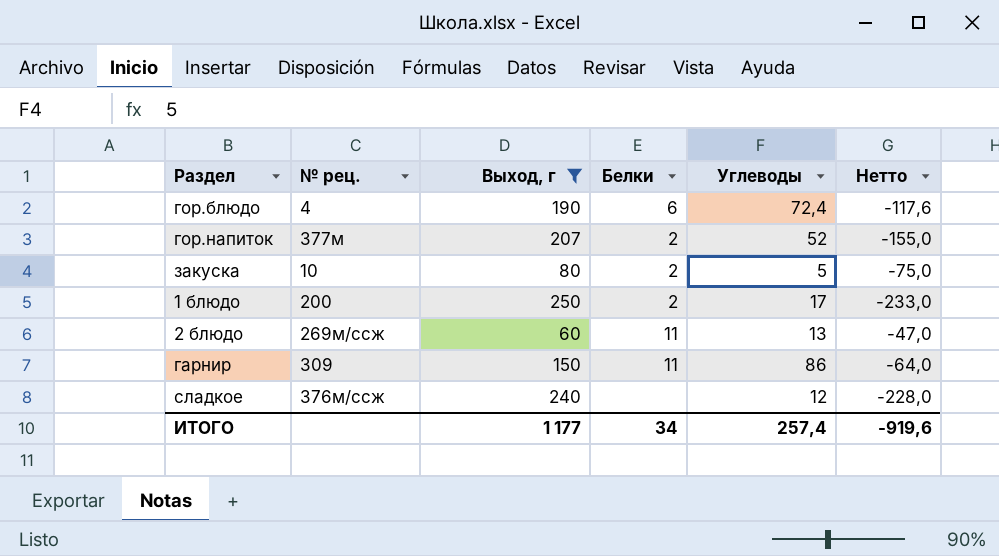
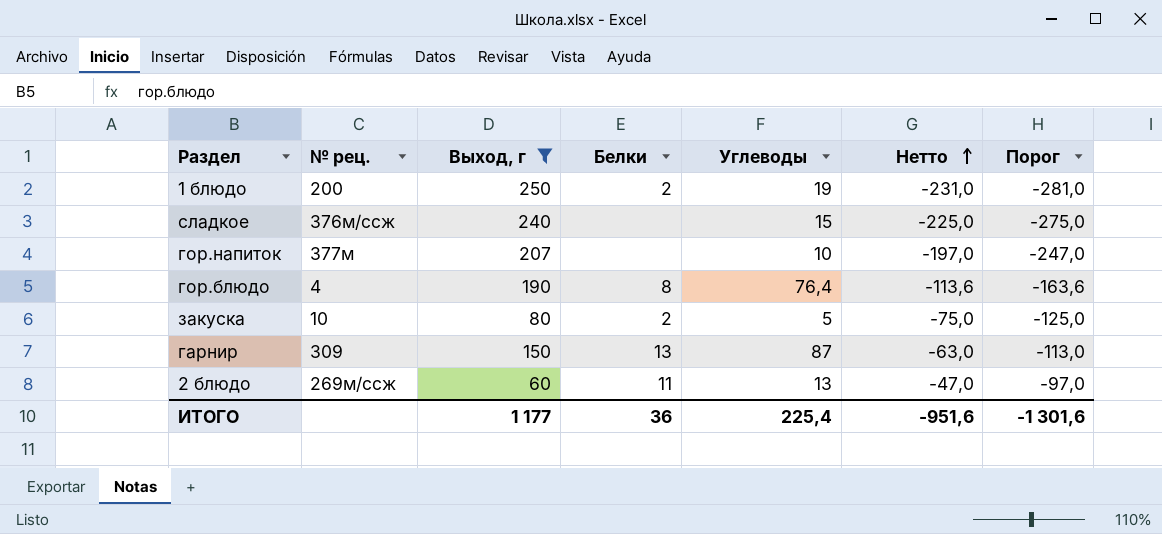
row order: none -> Нетто ascending
column Порог | formula: none -> [Нетто] - 50
1 блюдо | Углеводы: 17 -> 19
1 блюдо | Нетто: -233,0 -> -231,0
сладкое | Углеводы: 12 -> 15
сладкое | Нетто: -228,0 -> -225,0
гор.напиток | Белки: 2 -> none
гор.напиток | Углеводы: 52 -> 10
гор.напиток | Нетто: -155,0 -> -197,0
гор.блюдо | Белки: 6 -> 8
гор.блюдо | Углеводы: 72,4 -> 76,4
гор.блюдо | Нетто: -117,6 -> -113,6
гарнир | Белки: 11 -> 13
гарнир | Углеводы: 86 -> 87
гарнир | Нетто: -64,0 -> -63,0
ИТОГО | Белки: 34 -> 36
ИТОГО | Углеводы: 257,4 -> 225,4
ИТОГО | Нетто: -919,6 -> -951,6

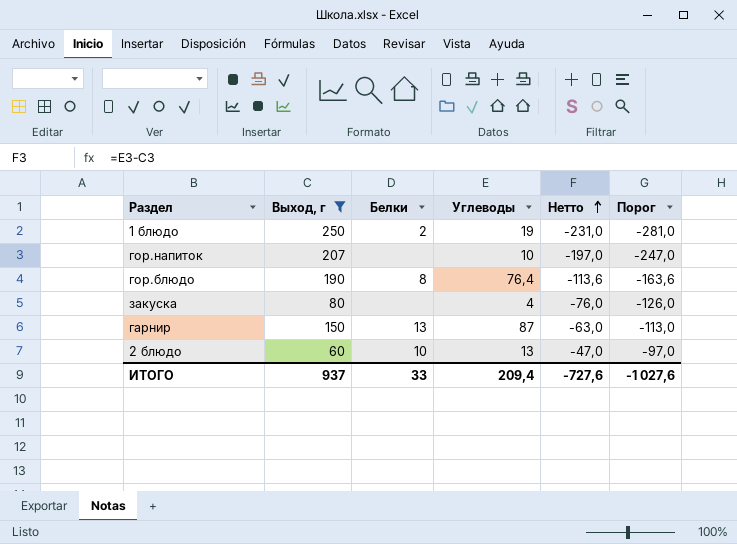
column № рец. | position: 2 -> none
row сладкое: 376м/ссж | 240 | none | 15 | -225,0 | -275,0 -> none
закуска | Белки: 2 -> none
закуска | Углеводы: 5 -> 4
закуска | Нетто: -75,0 -> -76,0
закуска | Порог: -125,0 -> -126,0
2 блюдо | Белки: 11 -> 10
ИТОГО | Выход, г: 1 177 -> 937
ИТОГО | Белки: 36 -> 33
ИТОГО | Углеводы: 225,4 -> 209,4
ИТОГО | Нетто: -951,6 -> -727,6
ИТОГО | Порог: -1 301,6 -> -1 027,6

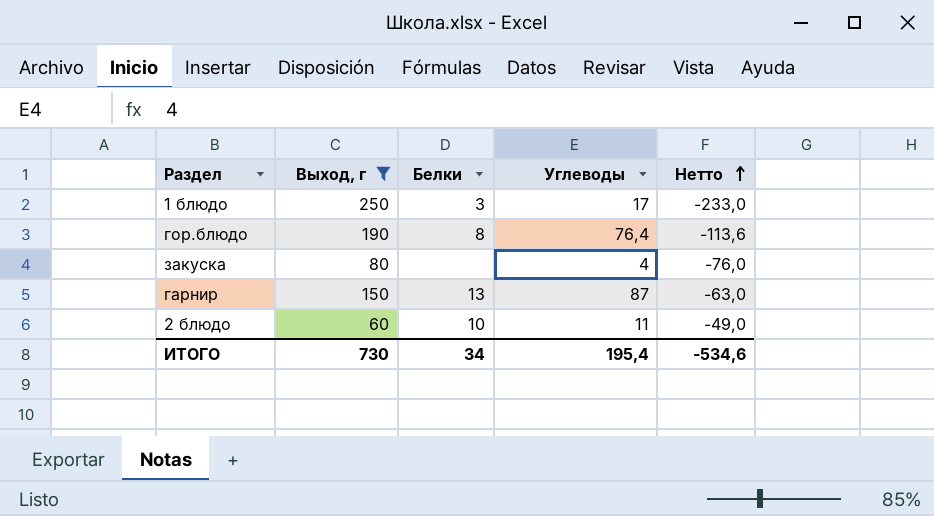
column Порог | formula: [Нетто] - 50 -> none
row гор.напиток: 207 | none | 10 | -197,0 | -247,0 -> none
1 блюдо | Белки: 2 -> 3
1 блюдо | Углеводы: 19 -> 17
1 блюдо | Нетто: -231,0 -> -233,0
2 блюдо | Углеводы: 13 -> 11
2 блюдо | Нетто: -47,0 -> -49,0
ИТОГО | Выход, г: 937 -> 730
ИТОГО | Белки: 33 -> 34
ИТОГО | Углеводы: 209,4 -> 195,4
ИТОГО | Нетто: -727,6 -> -534,6

